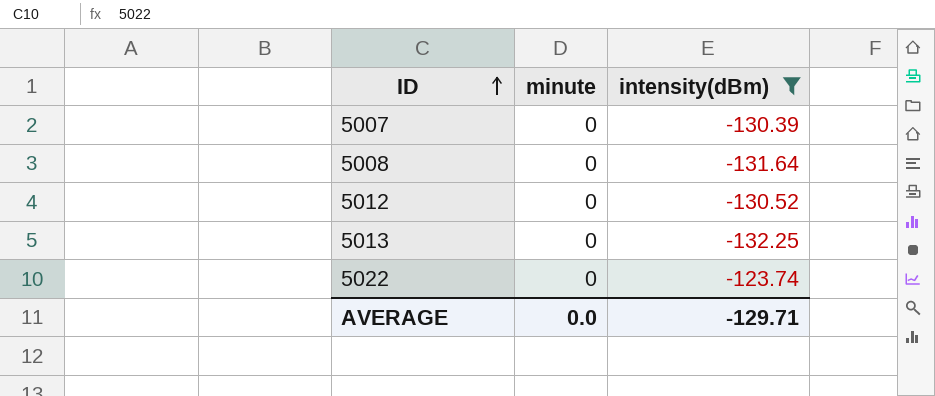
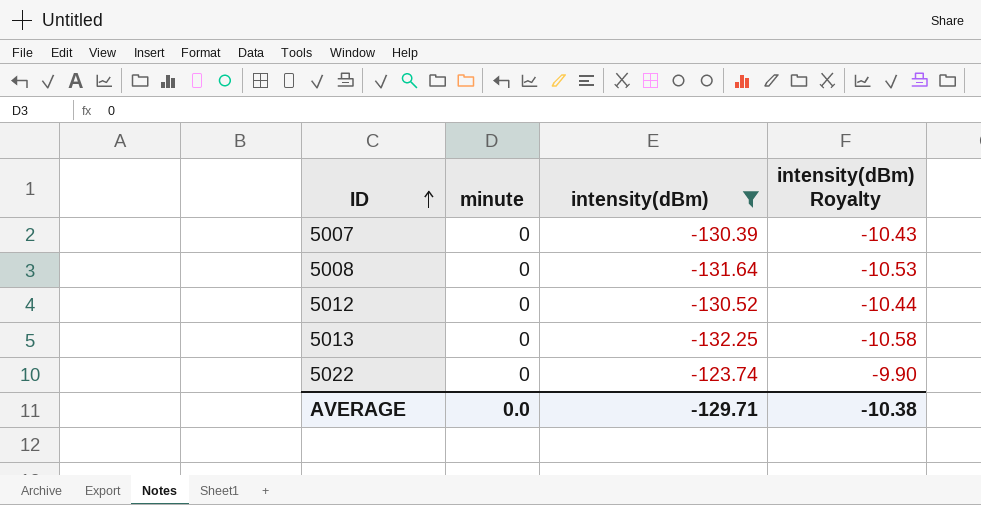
column intensity(dBm) Royalty | formula: none -> [intensity(dBm)] * 0.08

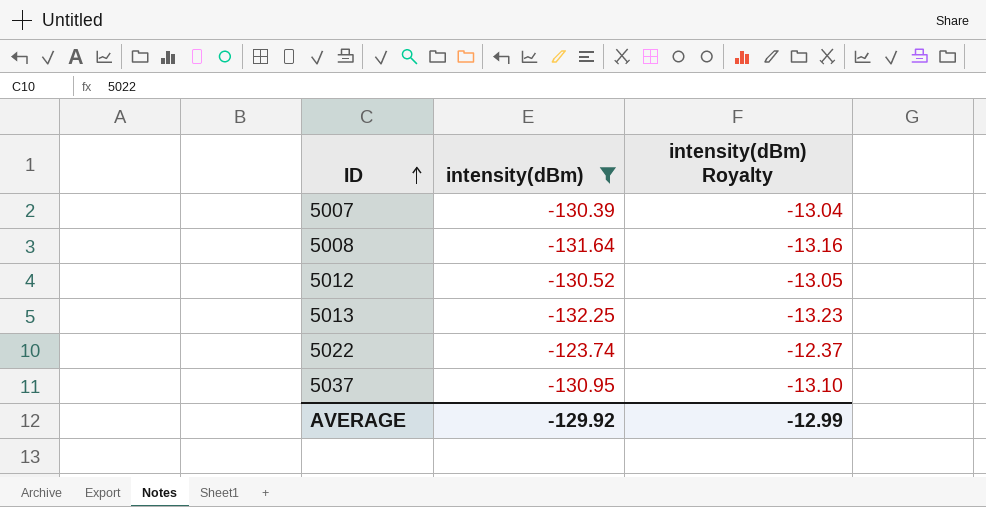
column minute | position: 2 -> none
column intensity(dBm) Royalty | formula: [intensity(dBm)] * 0.08 -> [intensity(dBm)] * 0.1
row 5037: none -> -130.95 | -13.10
AVERAGE | intensity(dBm): -129.71 -> -129.92
AVERAGE | intensity(dBm) Royalty: -10.38 -> -12.99

